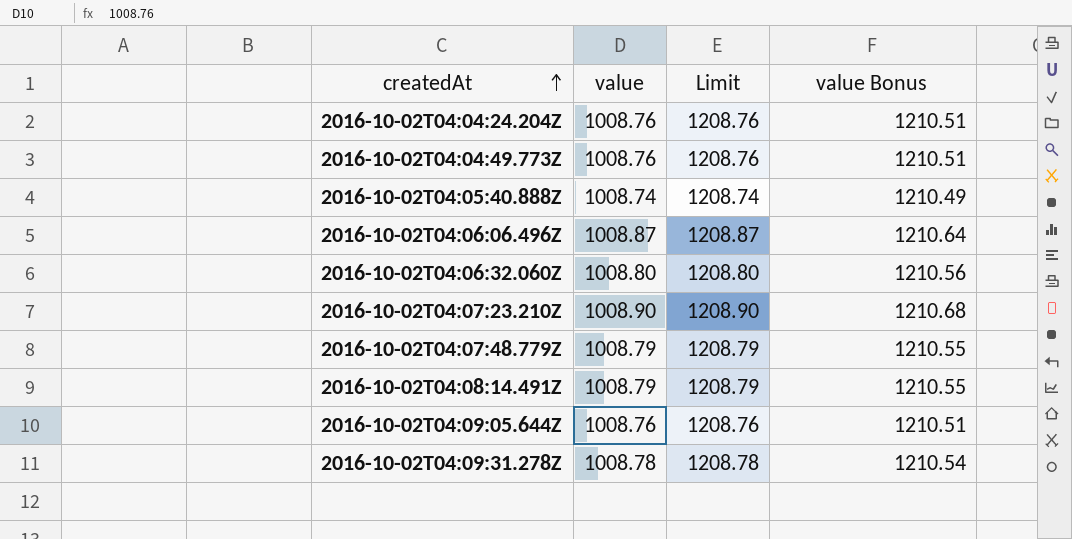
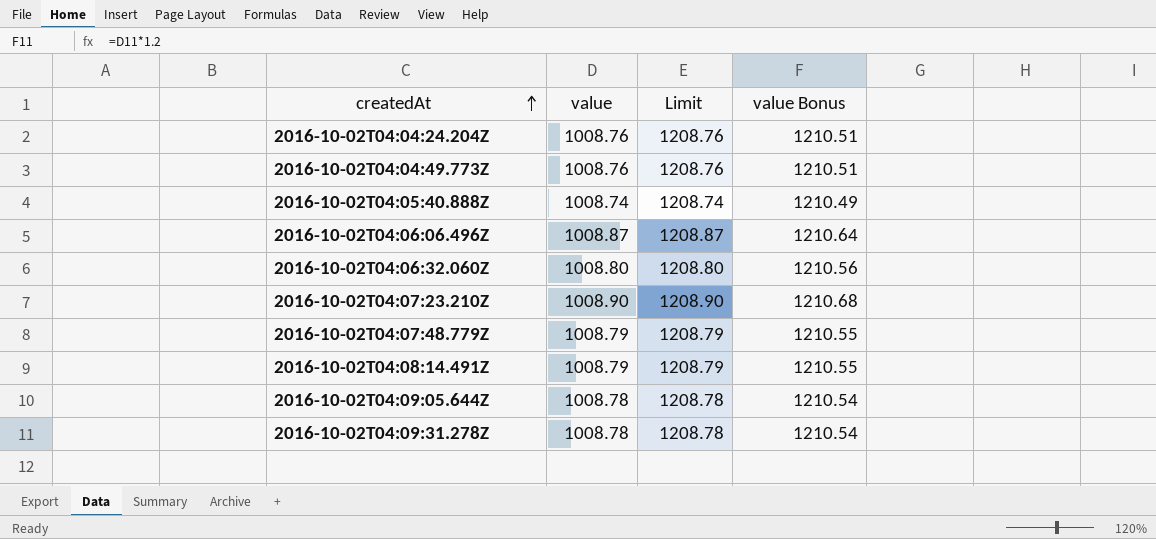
2016-10-02T04:09:05.644Z | value: 1008.76 -> 1008.78
2016-10-02T04:09:05.644Z | Limit: 1208.76 -> 1208.78
2016-10-02T04:09:05.644Z | value Bonus: 1210.51 -> 1210.54

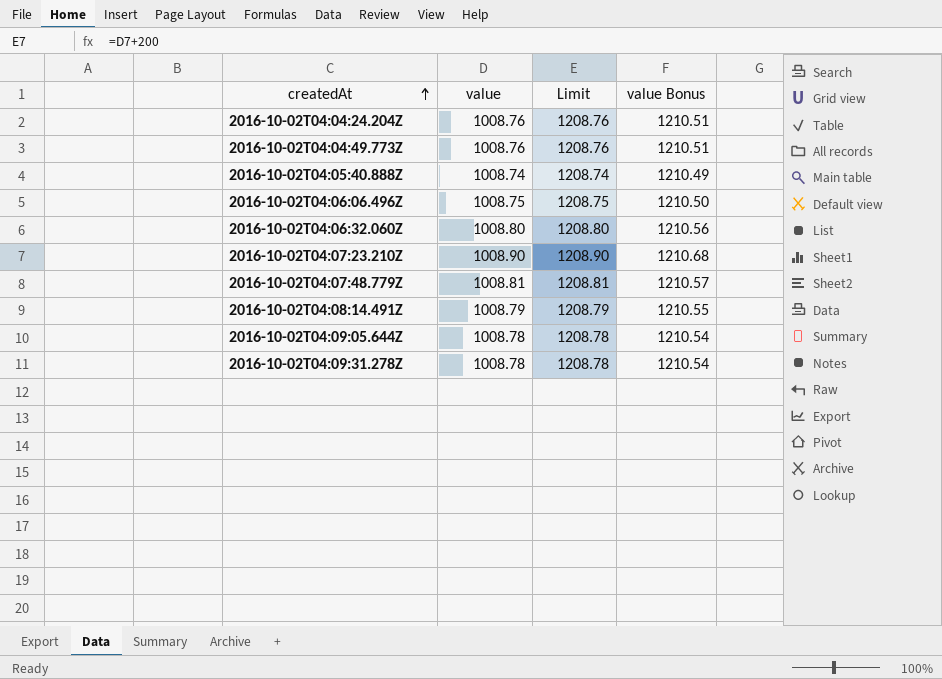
2016-10-02T04:06:06.496Z | value: 1008.87 -> 1008.75
2016-10-02T04:06:06.496Z | Limit: 1208.87 -> 1208.75
2016-10-02T04:06:06.496Z | value Bonus: 1210.64 -> 1210.50
2016-10-02T04:07:48.779Z | value: 1008.79 -> 1008.81
2016-10-02T04:07:48.779Z | Limit: 1208.79 -> 1208.81
2016-10-02T04:07:48.779Z | value Bonus: 1210.55 -> 1210.57

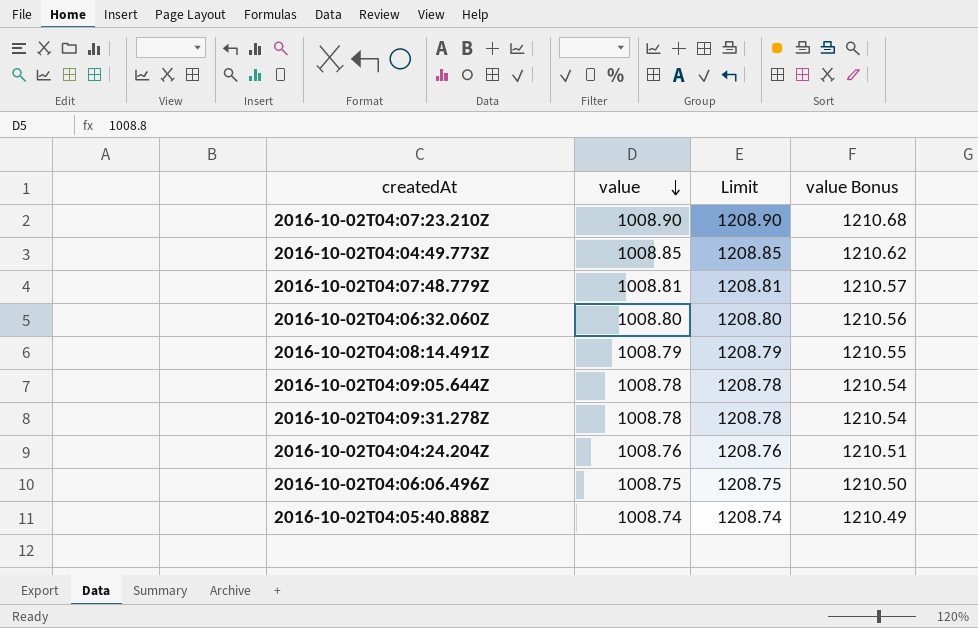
row order: createdAt ascending -> value descending
2016-10-02T04:04:49.773Z | value: 1008.76 -> 1008.85
2016-10-02T04:04:49.773Z | Limit: 1208.76 -> 1208.85
2016-10-02T04:04:49.773Z | value Bonus: 1210.51 -> 1210.62

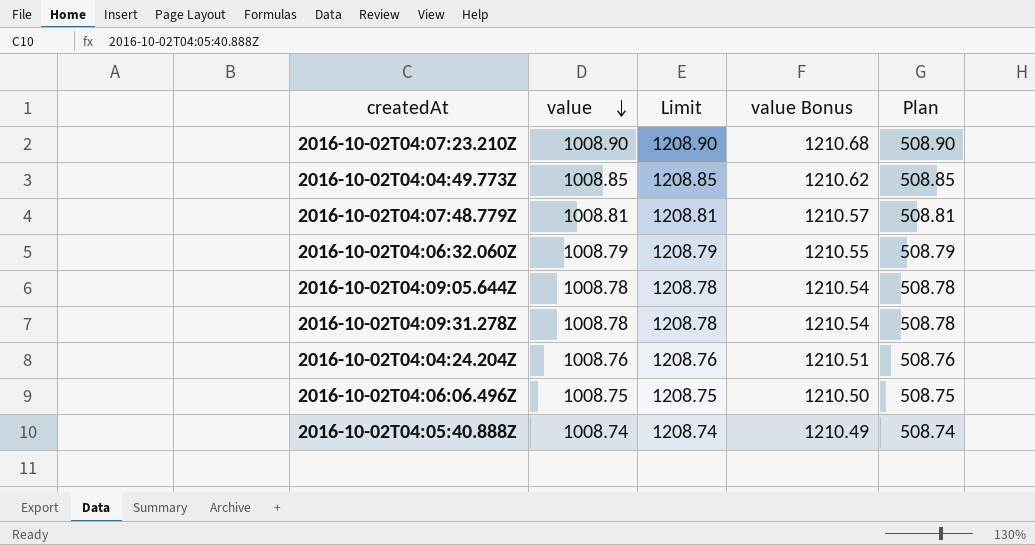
column Plan | formula: none -> [value] - 500
row 2016-10-02T04:08:14.491Z: 1008.79 | 1208.79 | 1210.55 -> none
2016-10-02T04:06:32.060Z | value: 1008.80 -> 1008.79
2016-10-02T04:06:32.060Z | Limit: 1208.80 -> 1208.79
2016-10-02T04:06:32.060Z | value Bonus: 1210.56 -> 1210.55

